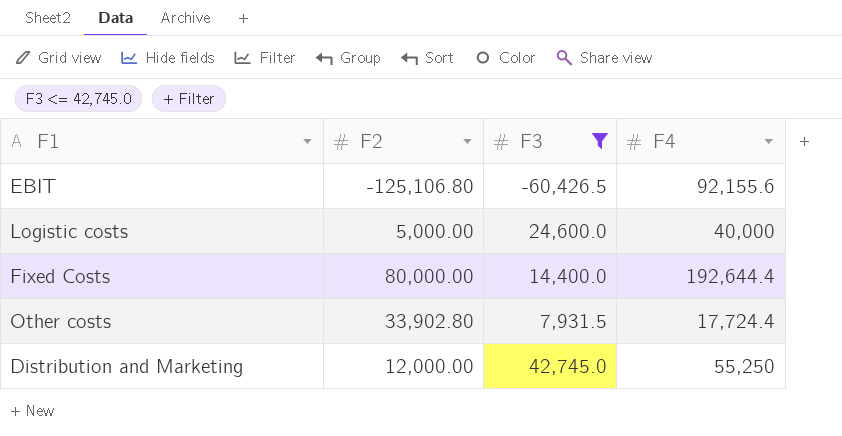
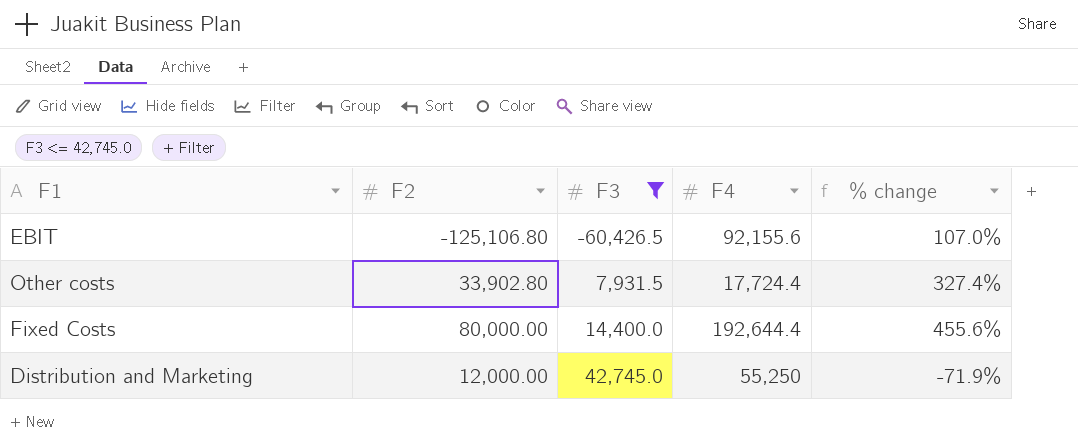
row order: none -> F3 ascending
column % change | formula: none -> ([F2] - [F3]) / [F3]
row Logistic costs: 5,000.00 | 24,600.0 | 40,000 -> none

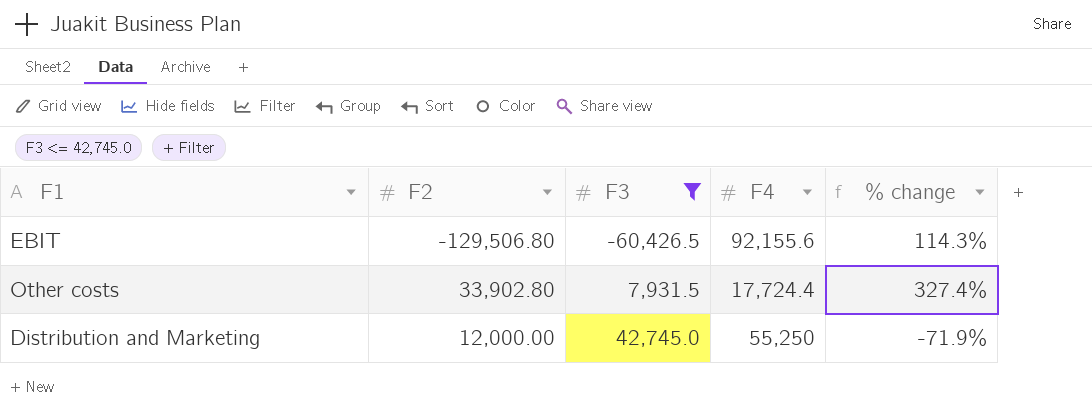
row Fixed Costs: 80,000.00 | 14,400.0 | 192,644.4 | 455.6% -> none
EBIT | F2: -125,106.80 -> -129,506.80
EBIT | % change: 107.0% -> 114.3%

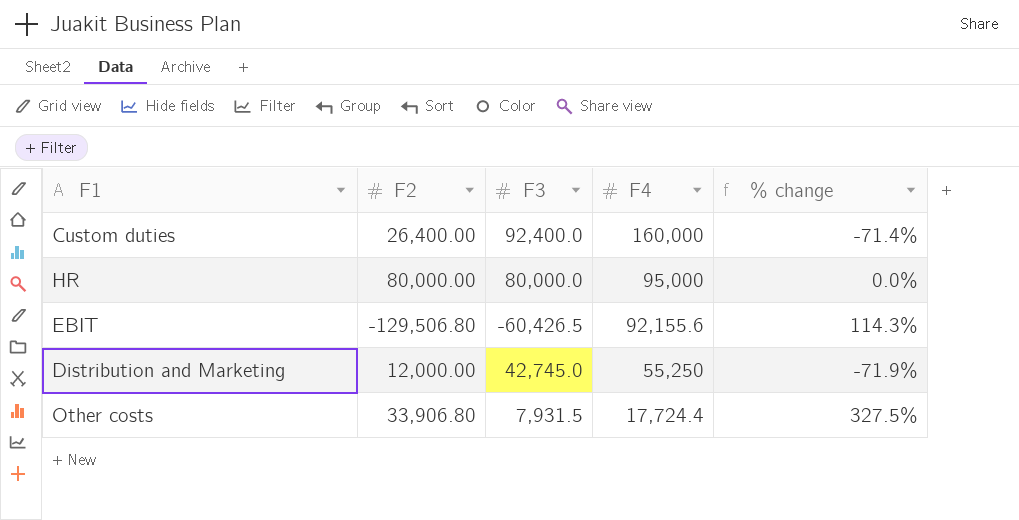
filter: F3 <= 42,745.0 -> none
row order: F3 ascending -> F4 descending
Other costs | F2: 33,902.80 -> 33,906.80
Other costs | % change: 327.4% -> 327.5%

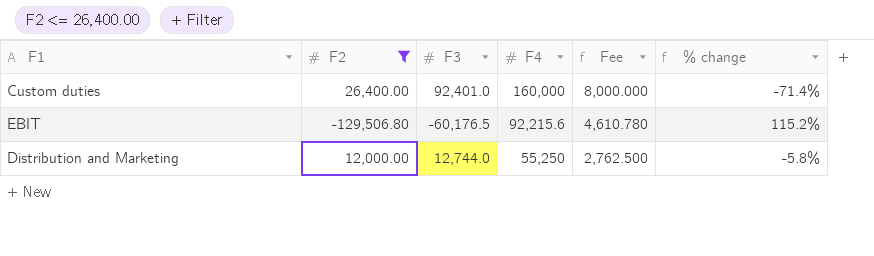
filter: none -> F2 <= 26,400.00
column Fee | formula: none -> [F4] * 0.05
Custom duties | F3: 92,400.0 -> 92,401.0
EBIT | F3: -60,426.5 -> -60,176.5
EBIT | F4: 92,155.6 -> 92,215.6
EBIT | % change: 114.3% -> 115.2%
Distribution and Marketing | F3: 42,745.0 -> 12,744.0
Distribution and Marketing | % change: -71.9% -> -5.8%

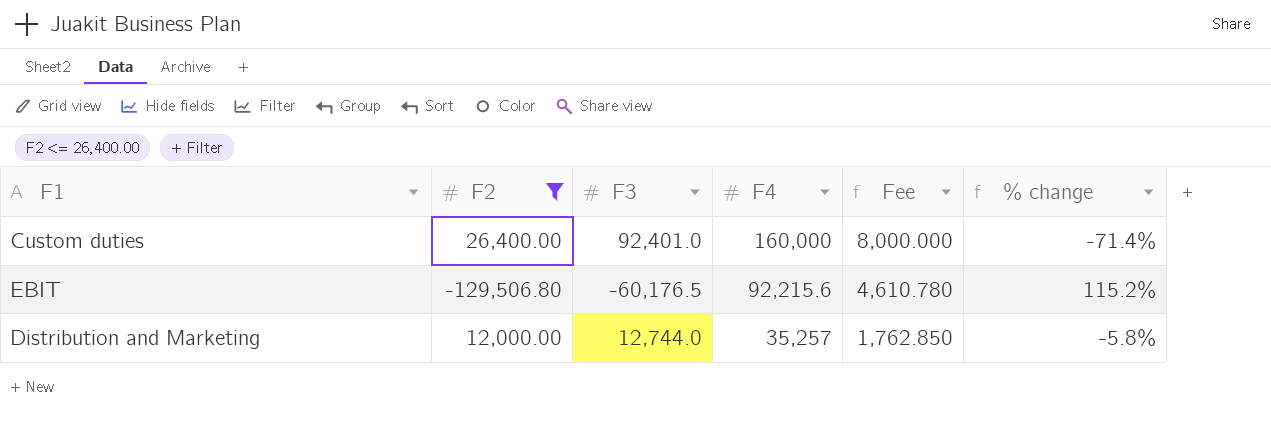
Distribution and Marketing | F4: 55,250 -> 35,257
Distribution and Marketing | Fee: 2,762.500 -> 1,762.850

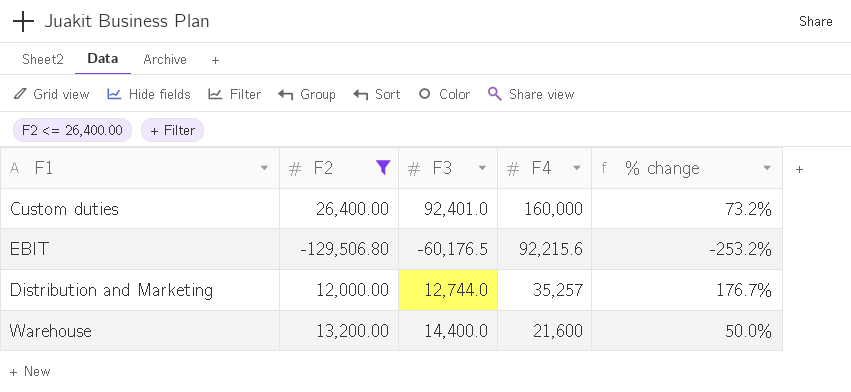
column Fee | formula: [F4] * 0.05 -> none
column % change | formula: ([F2] - [F3]) / [F3] -> ([F4] - [F3]) / [F3]
row Warehouse: none -> 13,200.00 | 14,400.0 | 21,600 | 50.0%

